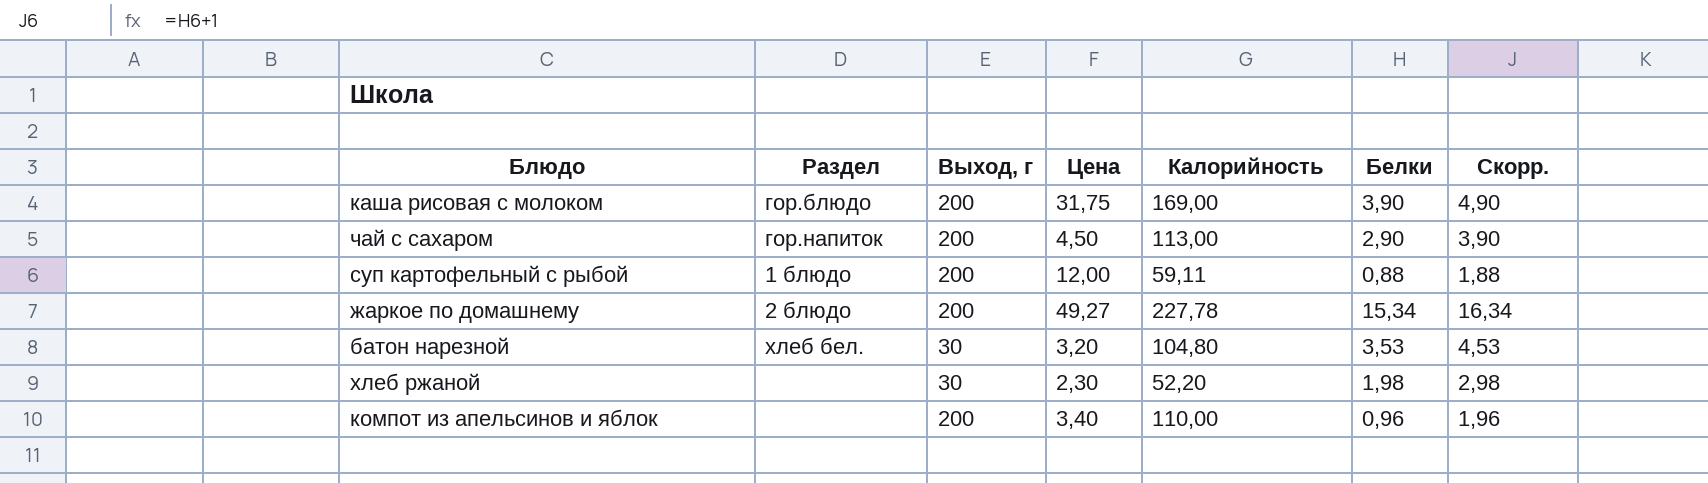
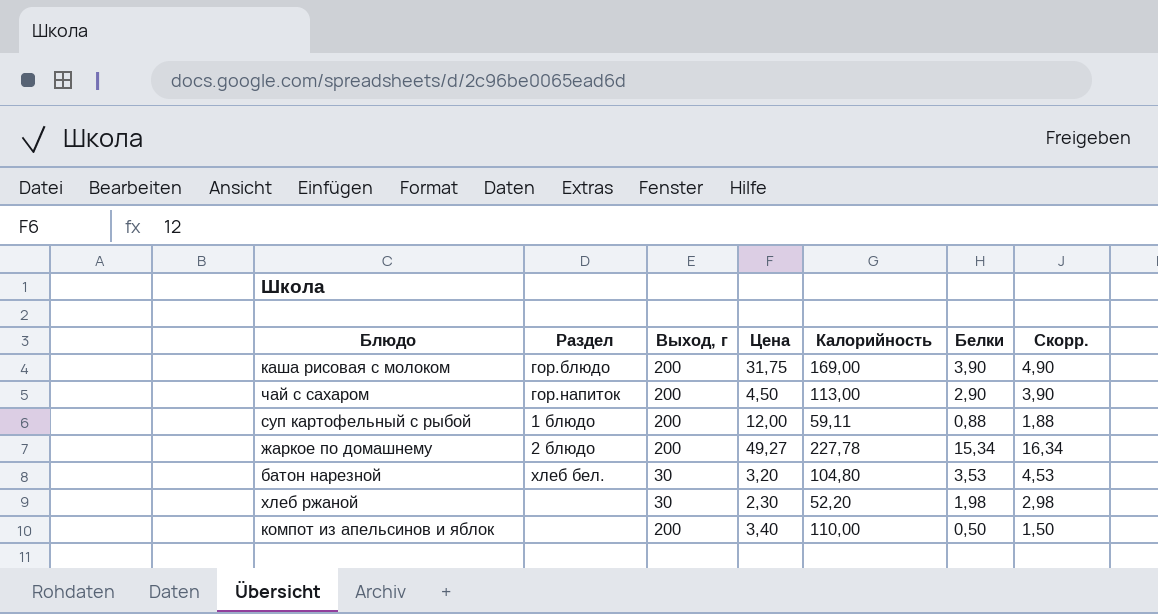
компот из апельсинов и яблок | Белки: 0,96 -> 0,50
компот из апельсинов и яблок | Скорр.: 1,96 -> 1,50

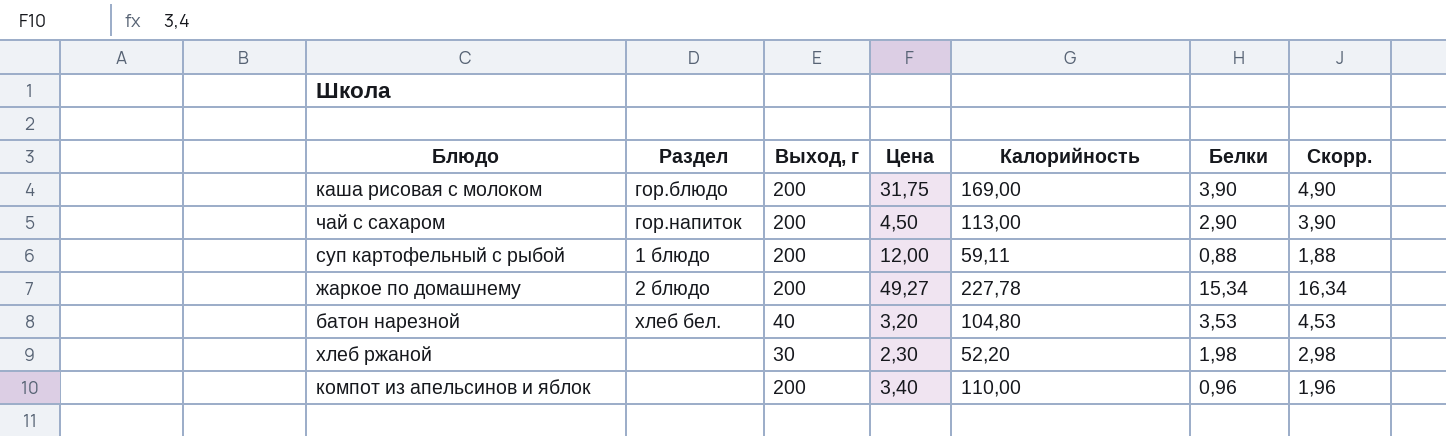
батон нарезной | Выход, г: 30 -> 40
компот из апельсинов и яблок | Белки: 0,50 -> 0,96
компот из апельсинов и яблок | Скорр.: 1,50 -> 1,96

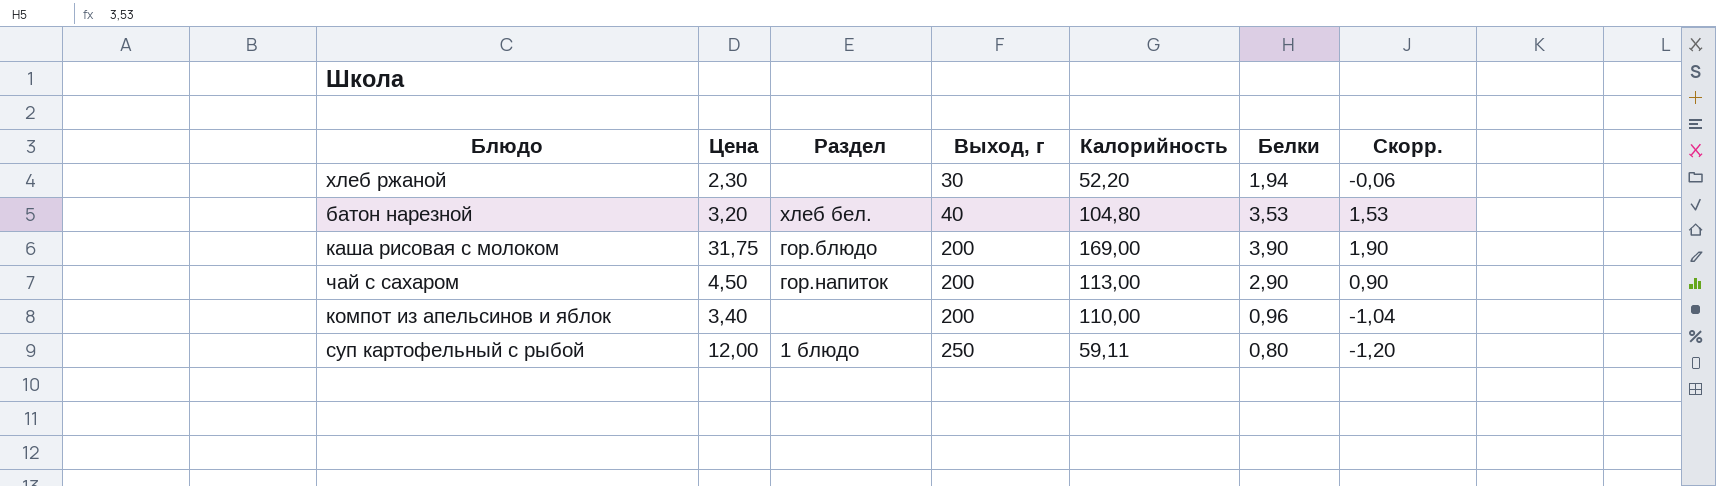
row order: none -> Выход, г ascending
column Цена | position: 4 -> 2
column Скорр. | formula: [Белки] + 1 -> [Белки] - 2
row жаркое по домашнему: 2 блюдо | 200 | 49,27 | 227,78 | 15,34 | 16,34 -> none
хлеб ржаной | Белки: 1,98 -> 1,94
суп картофельный с рыбой | Выход, г: 200 -> 250
суп картофельный с рыбой | Белки: 0,88 -> 0,80

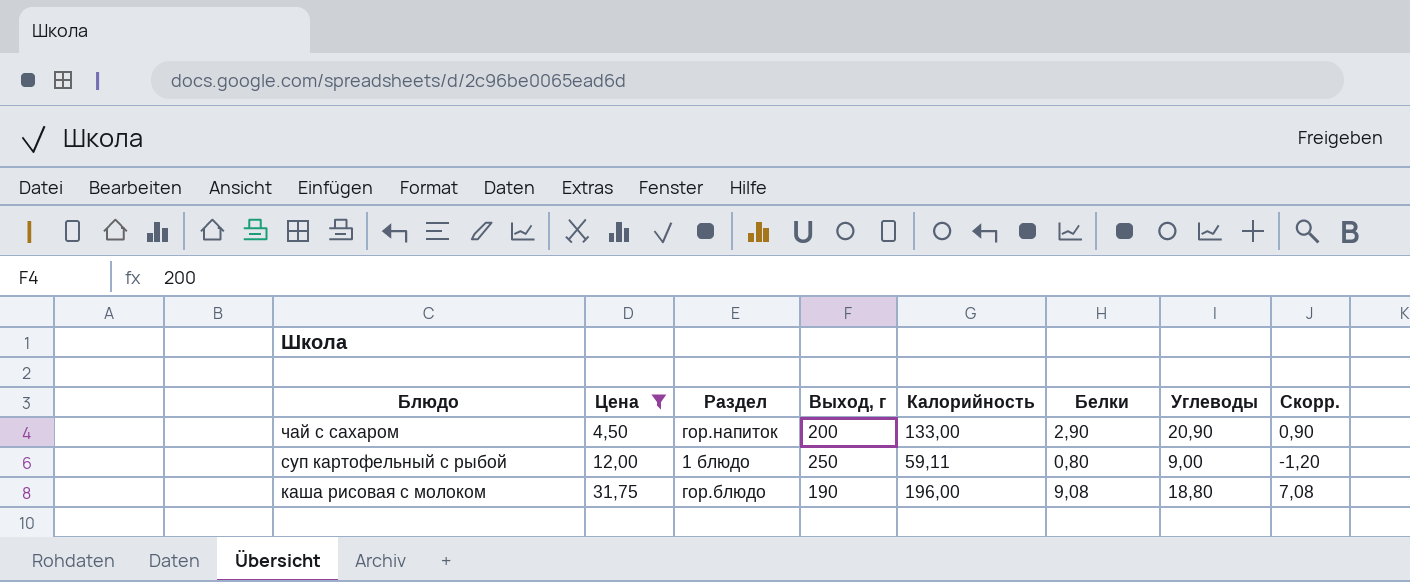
filter: none -> Цена >= 4,50
row order: Выход, г ascending -> Блюдо descending
column Углеводы | position: none -> 7
чай с сахаром | Калорийность: 113,00 -> 133,00
каша рисовая с молоком | Выход, г: 200 -> 190
каша рисовая с молоком | Калорийность: 169,00 -> 196,00
каша рисовая с молоком | Белки: 3,90 -> 9,08
каша рисовая с молоком | Скорр.: 1,90 -> 7,08

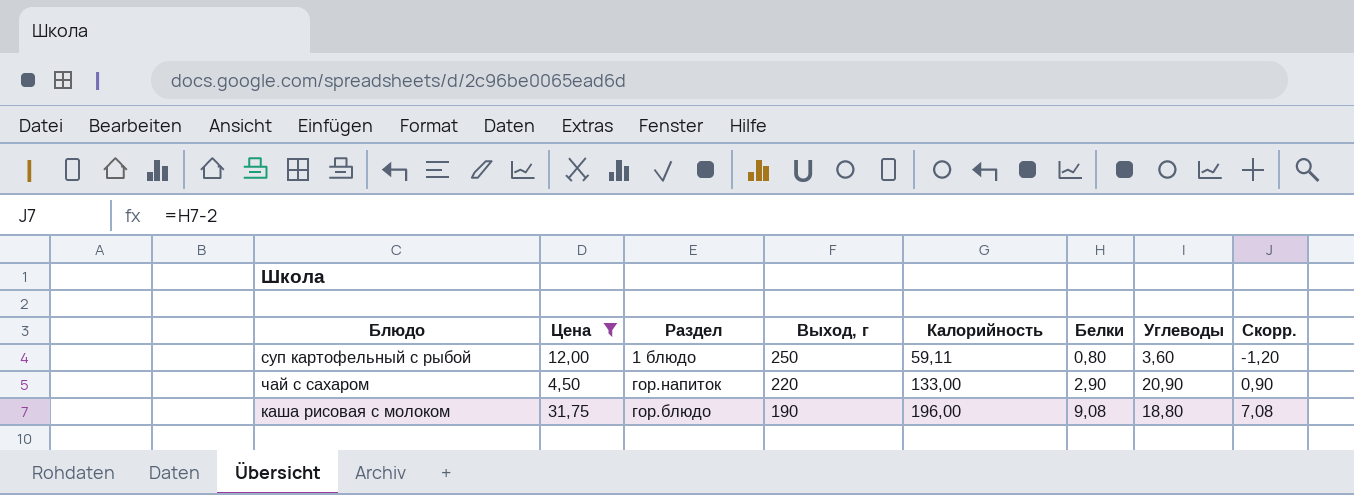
row order: Блюдо descending -> Выход, г descending
суп картофельный с рыбой | Углеводы: 9,00 -> 3,60
чай с сахаром | Выход, г: 200 -> 220

